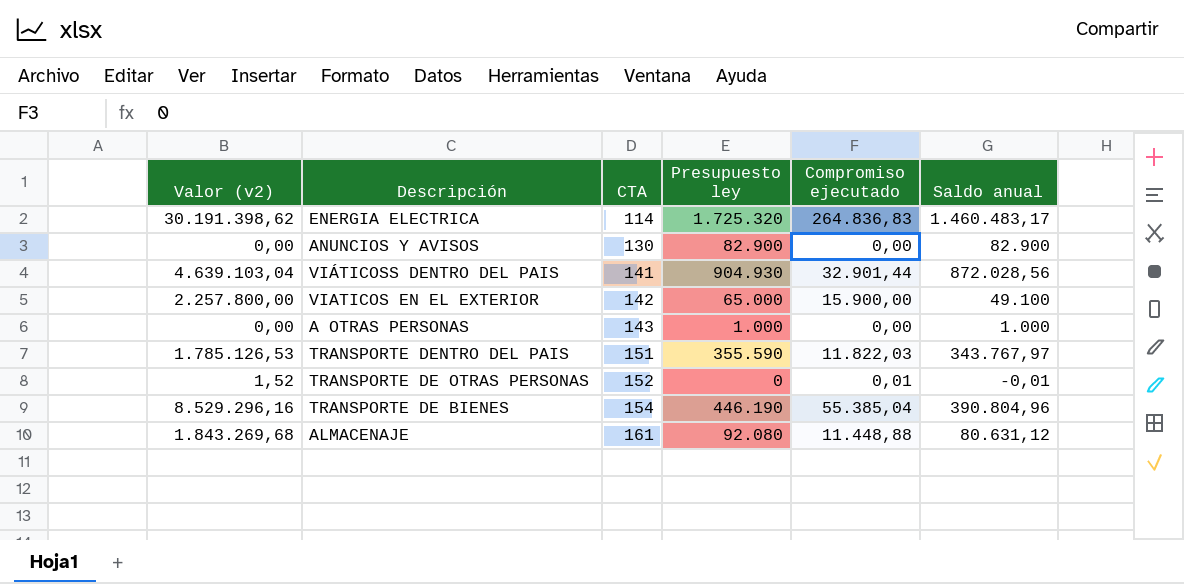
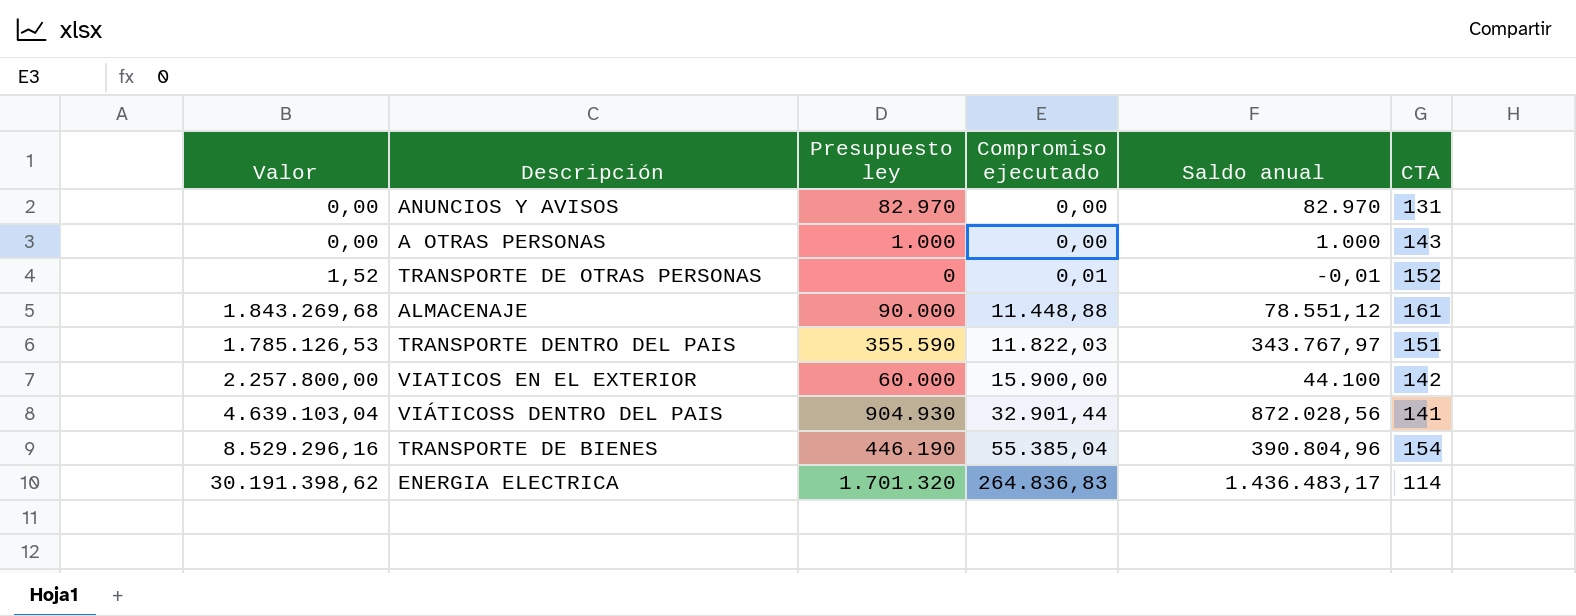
row order: CTA ascending -> Compromiso ejecutado ascending
column name: Valor (v2) -> Valor
column CTA | position: 3 -> 6
ANUNCIOS Y AVISOS | Presupuesto ley: 82.900 -> 82.970
ANUNCIOS Y AVISOS | Saldo anual: 82.900 -> 82.970
ANUNCIOS Y AVISOS | CTA: 130 -> 131
ALMACENAJE | Presupuesto ley: 92.080 -> 90.000
ALMACENAJE | Saldo anual: 80.631,12 -> 78.551,12
VIATICOS EN EL EXTERIOR | Presupuesto ley: 65.000 -> 60.000
VIATICOS EN EL EXTERIOR | Saldo anual: 49.100 -> 44.100
ENERGIA ELECTRICA | Presupuesto ley: 1.725.320 -> 1.701.320
ENERGIA ELECTRICA | Saldo anual: 1.460.483,17 -> 1.436.483,17

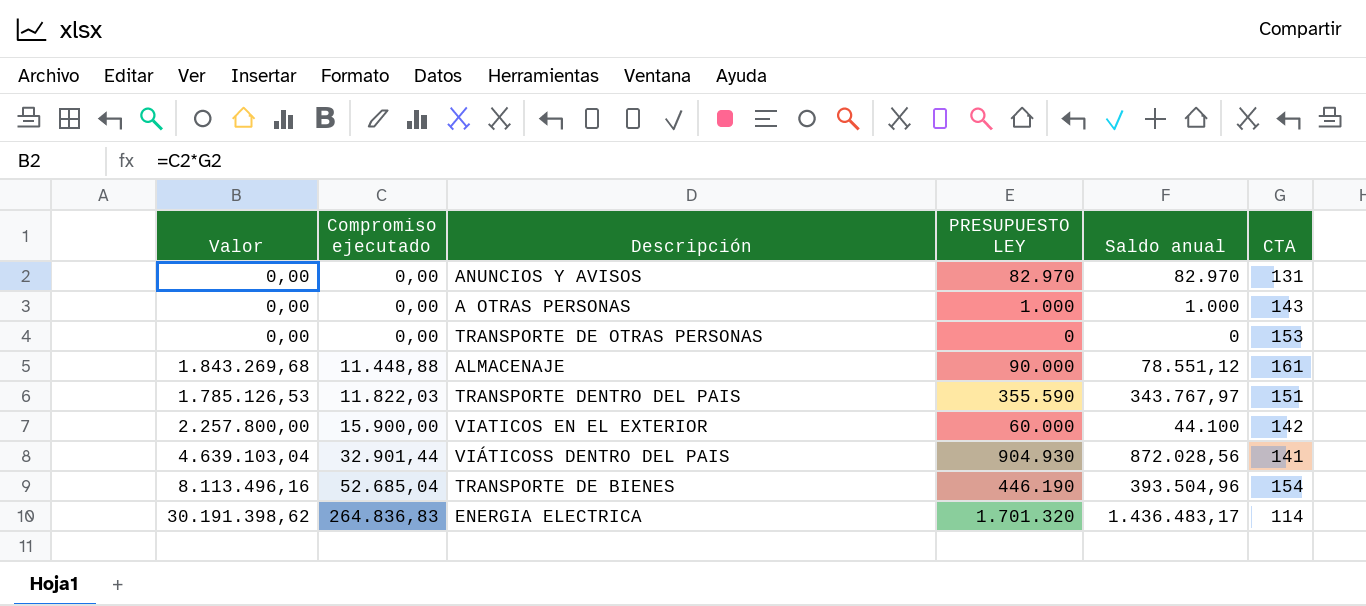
column Compromiso ejecutado | position: 4 -> 2
column name: Presupuesto ley -> PRESUPUESTO LEY
TRANSPORTE DE OTRAS PERSONAS | Valor: 1,52 -> 0,00
TRANSPORTE DE OTRAS PERSONAS | Compromiso ejecutado: 0,01 -> 0,00
TRANSPORTE DE OTRAS PERSONAS | Saldo anual: -0,01 -> 0
TRANSPORTE DE OTRAS PERSONAS | CTA: 152 -> 153
TRANSPORTE DE BIENES | Valor: 8.529.296,16 -> 8.113.496,16
TRANSPORTE DE BIENES | Compromiso ejecutado: 55.385,04 -> 52.685,04
TRANSPORTE DE BIENES | Saldo anual: 390.804,96 -> 393.504,96

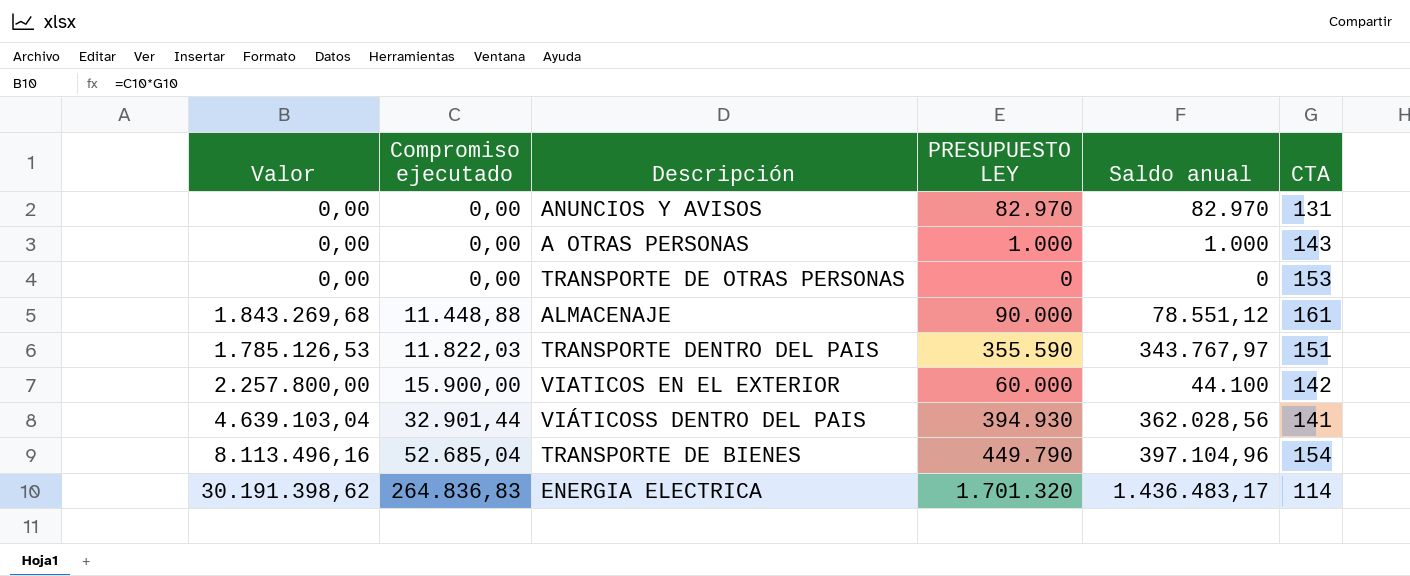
VIÁTICOSS DENTRO DEL PAIS | PRESUPUESTO LEY: 904.930 -> 394.930
VIÁTICOSS DENTRO DEL PAIS | Saldo anual: 872.028,56 -> 362.028,56
TRANSPORTE DE BIENES | PRESUPUESTO LEY: 446.190 -> 449.790
TRANSPORTE DE BIENES | Saldo anual: 393.504,96 -> 397.104,96

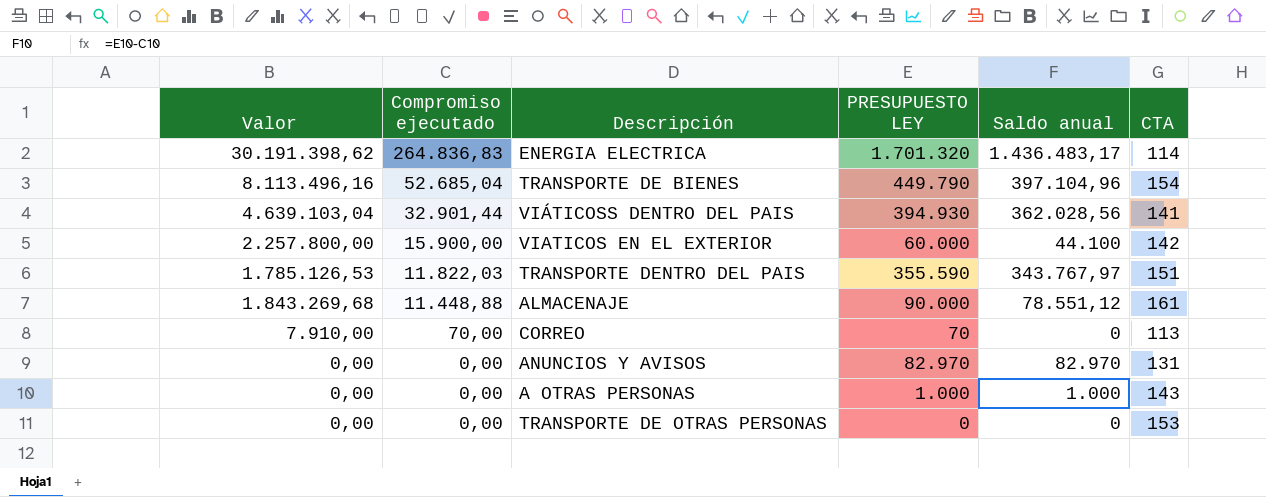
row order: Compromiso ejecutado ascending -> Compromiso ejecutado descending
row CORREO: none -> 7.910,00 | 70,00 | 70 | 0 | 113

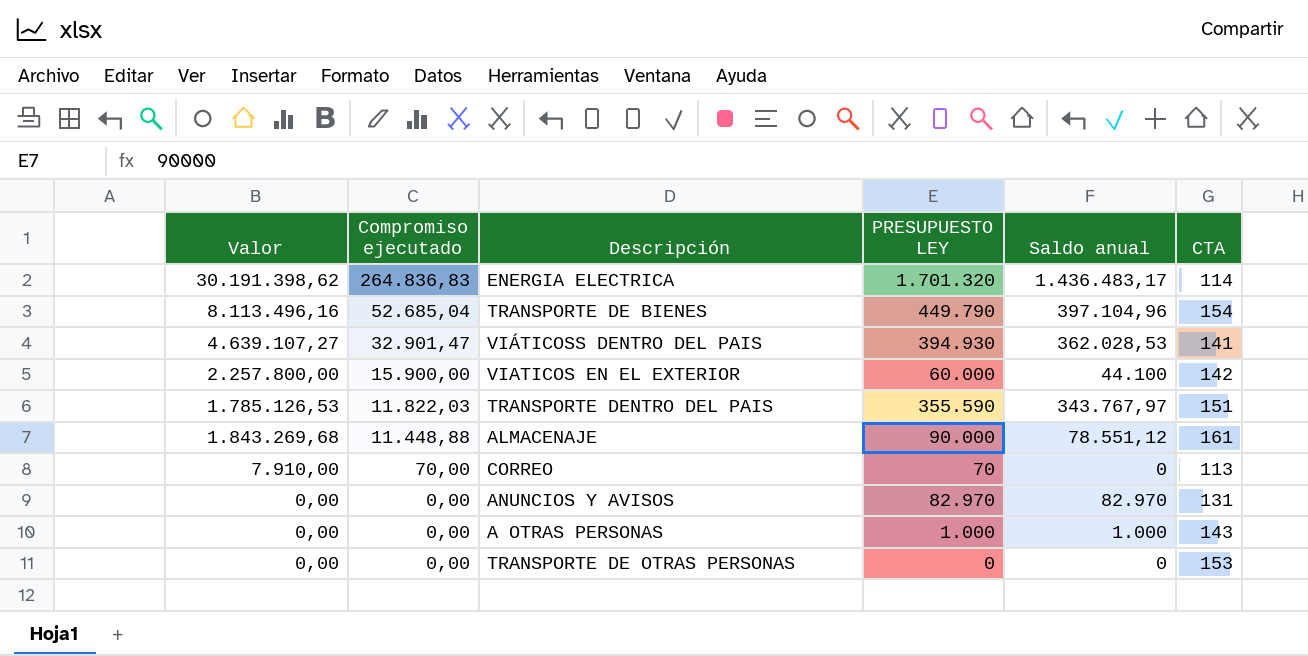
VIÁTICOSS DENTRO DEL PAIS | Valor: 4.639.103,04 -> 4.639.107,27
VIÁTICOSS DENTRO DEL PAIS | Compromiso ejecutado: 32.901,44 -> 32.901,47
VIÁTICOSS DENTRO DEL PAIS | Saldo anual: 362.028,56 -> 362.028,53

